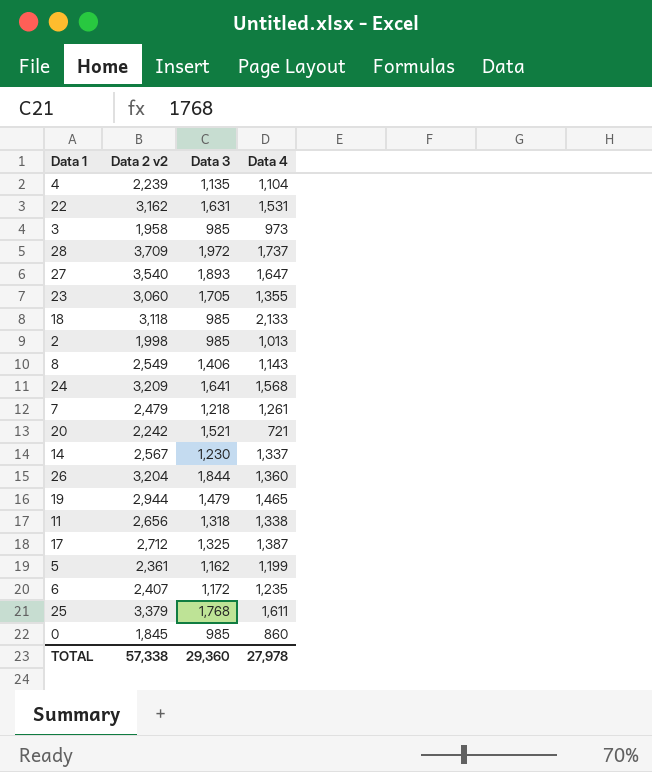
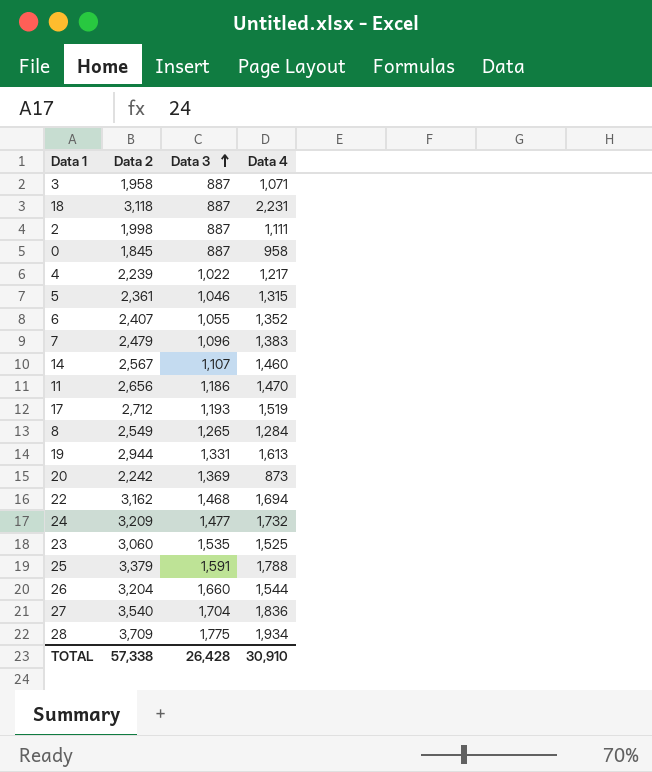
row order: none -> Data 3 ascending
column name: Data 2 v2 -> Data 2
3 | Data 3: 985 -> 887
3 | Data 4: 973 -> 1,071
18 | Data 3: 985 -> 887
18 | Data 4: 2,133 -> 2,231
2 | Data 3: 985 -> 887
2 | Data 4: 1,013 -> 1,111
0 | Data 3: 985 -> 887
0 | Data 4: 860 -> 958
4 | Data 3: 1,135 -> 1,022
4 | Data 4: 1,104 -> 1,217
5 | Data 3: 1,162 -> 1,046
5 | Data 4: 1,199 -> 1,315
6 | Data 3: 1,172 -> 1,055
6 | Data 4: 1,235 -> 1,352
7 | Data 3: 1,218 -> 1,096
7 | Data 4: 1,261 -> 1,383
14 | Data 3: 1,230 -> 1,107
14 | Data 4: 1,337 -> 1,460
11 | Data 3: 1,318 -> 1,186
11 | Data 4: 1,338 -> 1,470
17 | Data 3: 1,325 -> 1,193
17 | Data 4: 1,387 -> 1,519
8 | Data 3: 1,406 -> 1,265
8 | Data 4: 1,143 -> 1,284
19 | Data 3: 1,479 -> 1,331
19 | Data 4: 1,465 -> 1,613
20 | Data 3: 1,521 -> 1,369
20 | Data 4: 721 -> 873
22 | Data 3: 1,631 -> 1,468
22 | Data 4: 1,531 -> 1,694
24 | Data 3: 1,641 -> 1,477
24 | Data 4: 1,568 -> 1,732
23 | Data 3: 1,705 -> 1,535
23 | Data 4: 1,355 -> 1,525
25 | Data 3: 1,768 -> 1,591
25 | Data 4: 1,611 -> 1,788
26 | Data 3: 1,844 -> 1,660
26 | Data 4: 1,360 -> 1,544
27 | Data 3: 1,893 -> 1,704
27 | Data 4: 1,647 -> 1,836
28 | Data 3: 1,972 -> 1,775
28 | Data 4: 1,737 -> 1,934
TOTAL | Data 3: 29,360 -> 26,428
TOTAL | Data 4: 27,978 -> 30,910

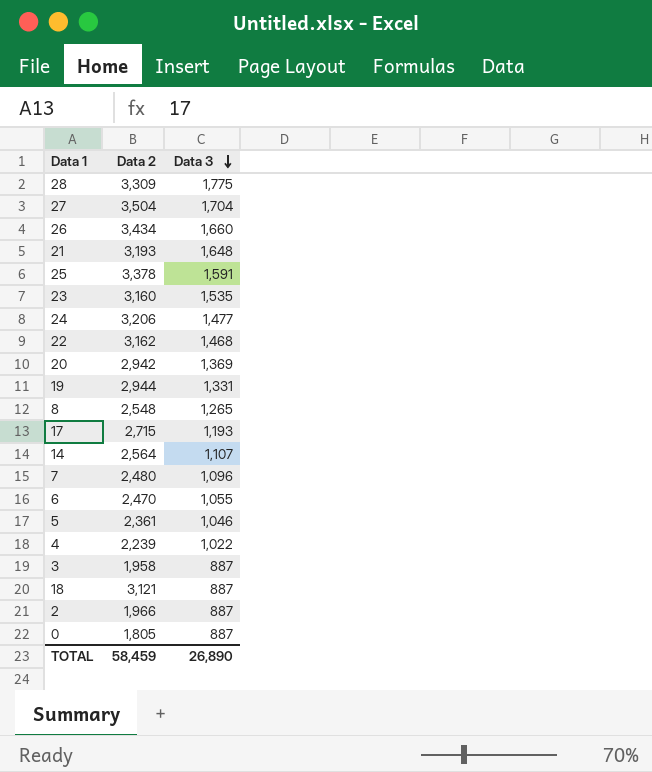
row order: Data 3 ascending -> Data 3 descending
column Data 4 | formula: [Data 2] - [Data 3] -> none
row 11: 2,656 | 1,186 | 1,470 -> none
28 | Data 2: 3,709 -> 3,309
27 | Data 2: 3,540 -> 3,504
26 | Data 2: 3,204 -> 3,434
row 21: none -> 3,193 | 1,648
25 | Data 2: 3,379 -> 3,378
23 | Data 2: 3,060 -> 3,160
24 | Data 2: 3,209 -> 3,206
20 | Data 2: 2,242 -> 2,942
8 | Data 2: 2,549 -> 2,548
17 | Data 2: 2,712 -> 2,715
14 | Data 2: 2,567 -> 2,564
7 | Data 2: 2,479 -> 2,480
6 | Data 2: 2,407 -> 2,470
18 | Data 2: 3,118 -> 3,121
2 | Data 2: 1,998 -> 1,966
0 | Data 2: 1,845 -> 1,805
TOTAL | Data 2: 57,338 -> 58,459
TOTAL | Data 3: 26,428 -> 26,890

